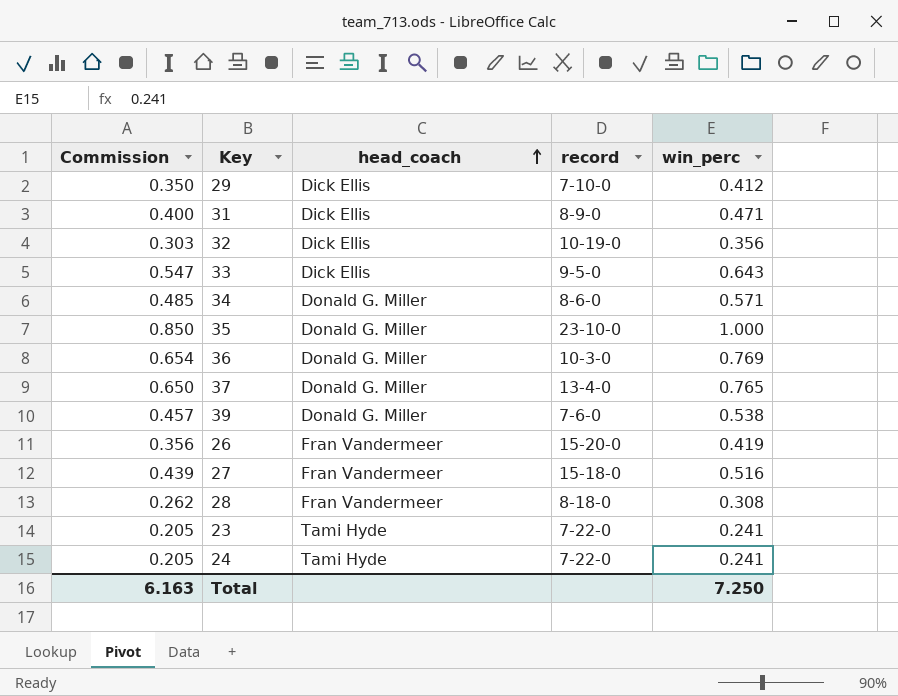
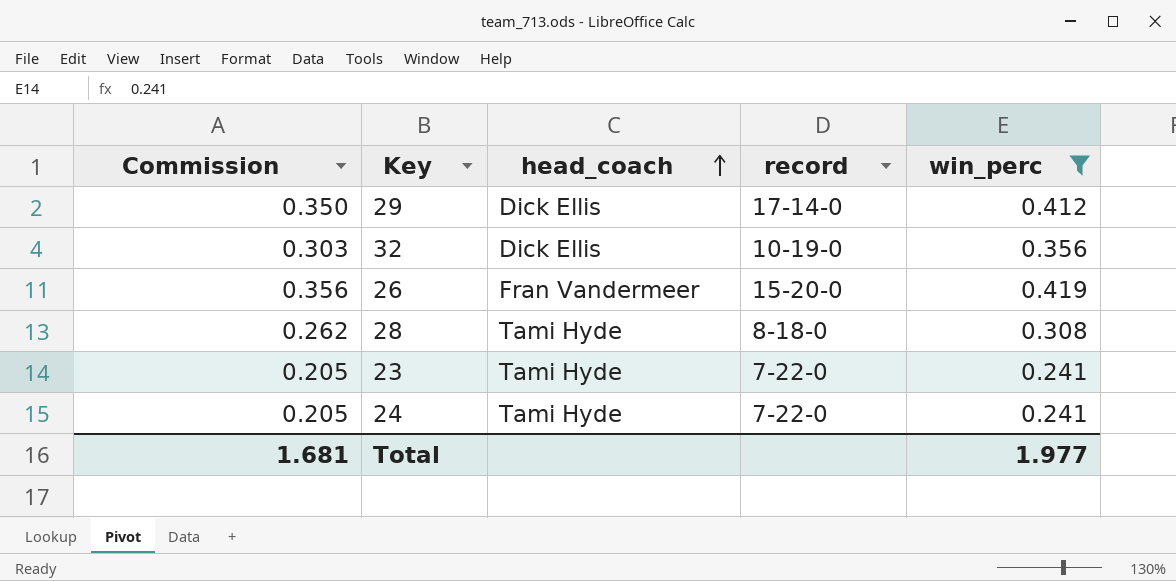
filter: none -> win_perc <= 0.419
29 | record: 7-10-0 -> 17-14-0
28 | head_coach: Fran Vandermeer -> Tami Hyde
Total | Commission: 6.163 -> 1.681
Total | win_perc: 7.250 -> 1.977

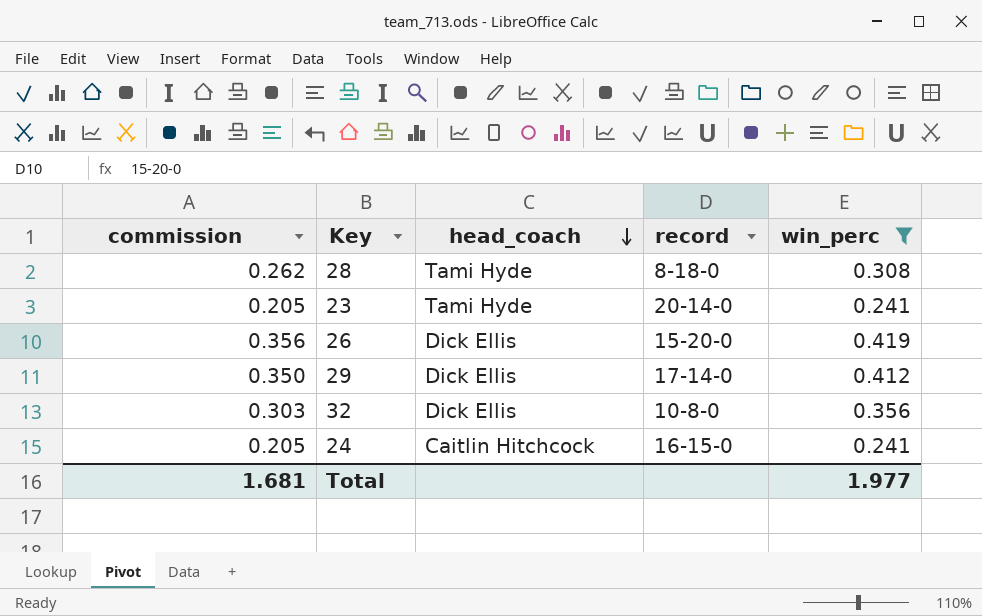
row order: head_coach ascending -> head_coach descending
column name: Commission -> commission
23 | record: 7-22-0 -> 20-14-0
26 | head_coach: Fran Vandermeer -> Dick Ellis
32 | record: 10-19-0 -> 10-8-0
24 | head_coach: Tami Hyde -> Caitlin Hitchcock
24 | record: 7-22-0 -> 16-15-0

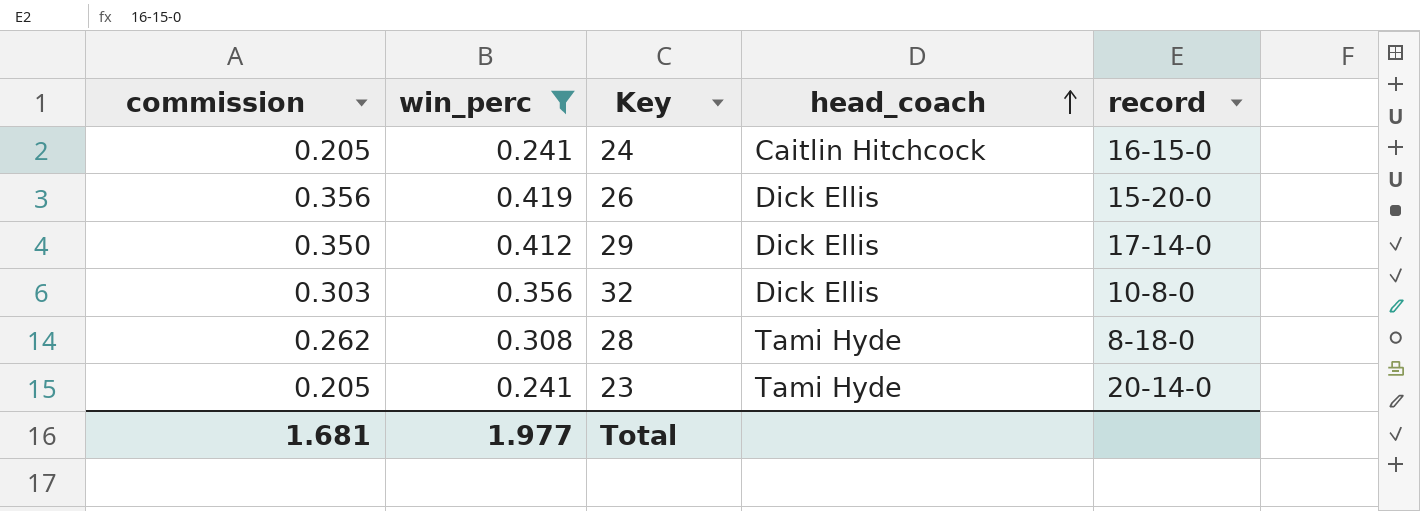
row order: head_coach descending -> head_coach ascending
column win_perc | position: 5 -> 2

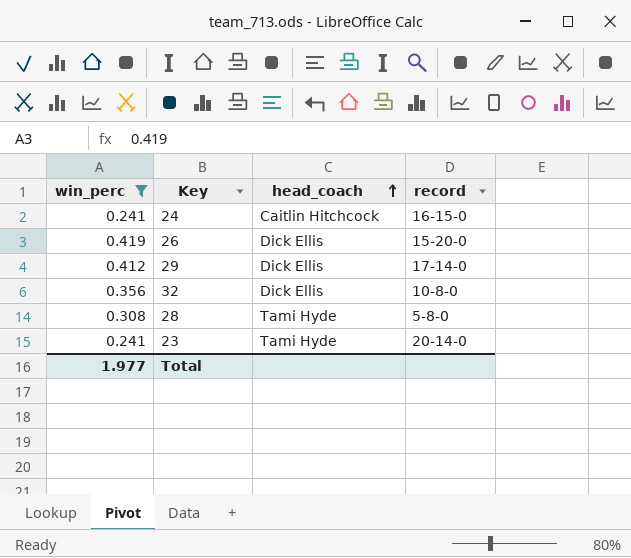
column commission | formula: [win_perc] * 0.85 -> none
28 | record: 8-18-0 -> 5-8-0

